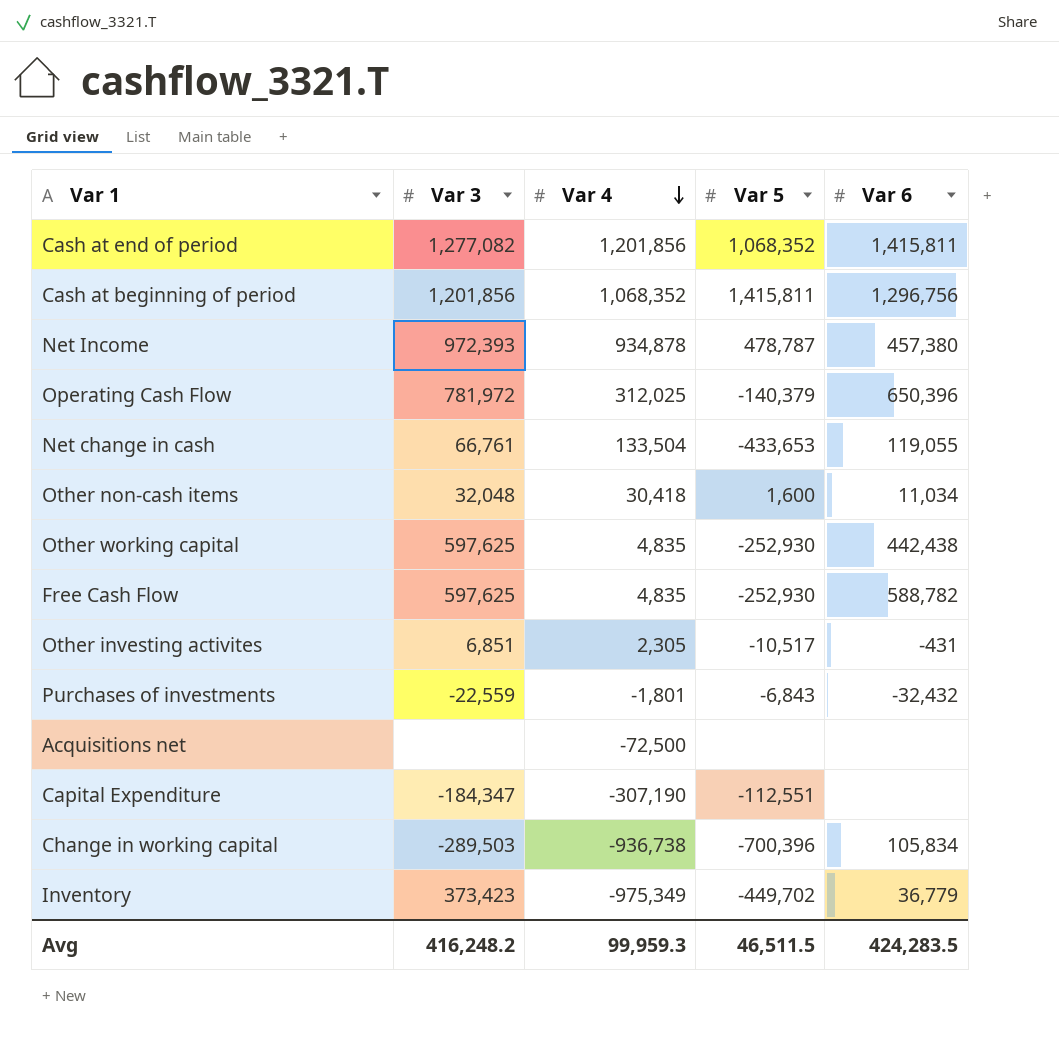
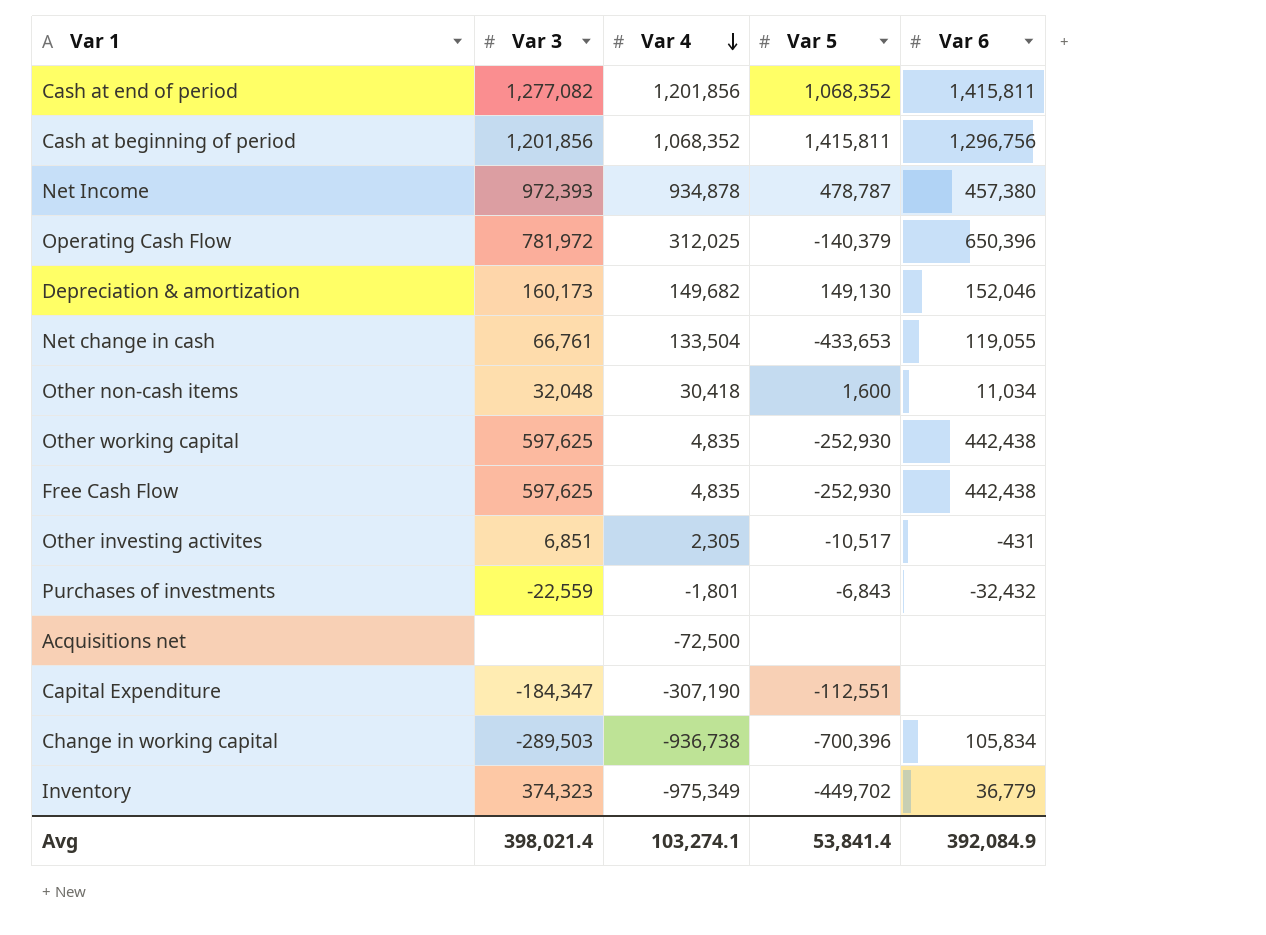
row Depreciation & amortization: none -> 160,173 | 149,682 | 149,130 | 152,046
Free Cash Flow | Var 6: 588,782 -> 442,438
Inventory | Var 3: 373,423 -> 374,323
Avg | Var 3: 416,248.2 -> 398,021.4
Avg | Var 4: 99,959.3 -> 103,274.1
Avg | Var 5: 46,511.5 -> 53,841.4
Avg | Var 6: 424,283.5 -> 392,084.9

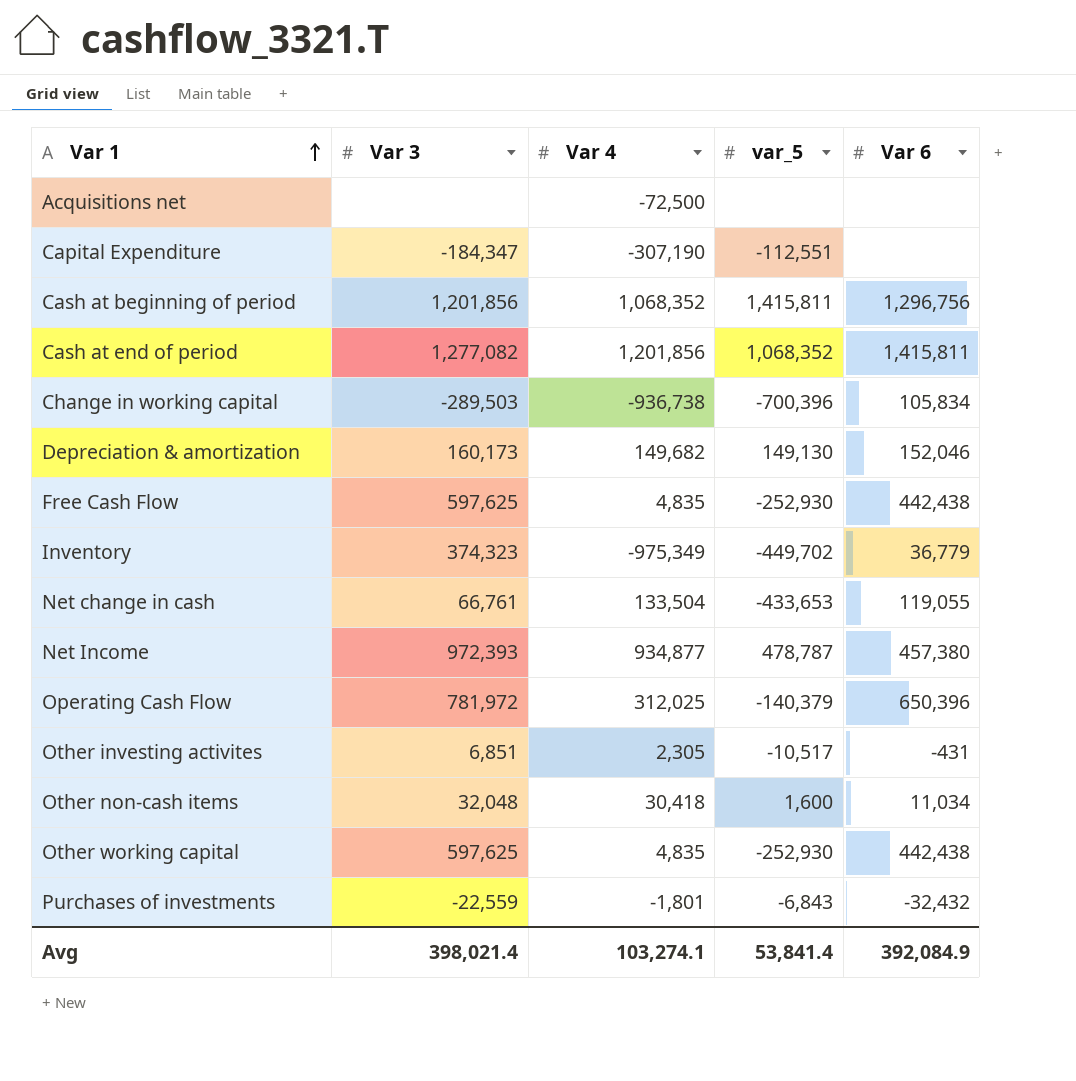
row order: Var 4 descending -> Var 1 ascending
column name: Var 5 -> var_5
Net Income | Var 4: 934,878 -> 934,877

